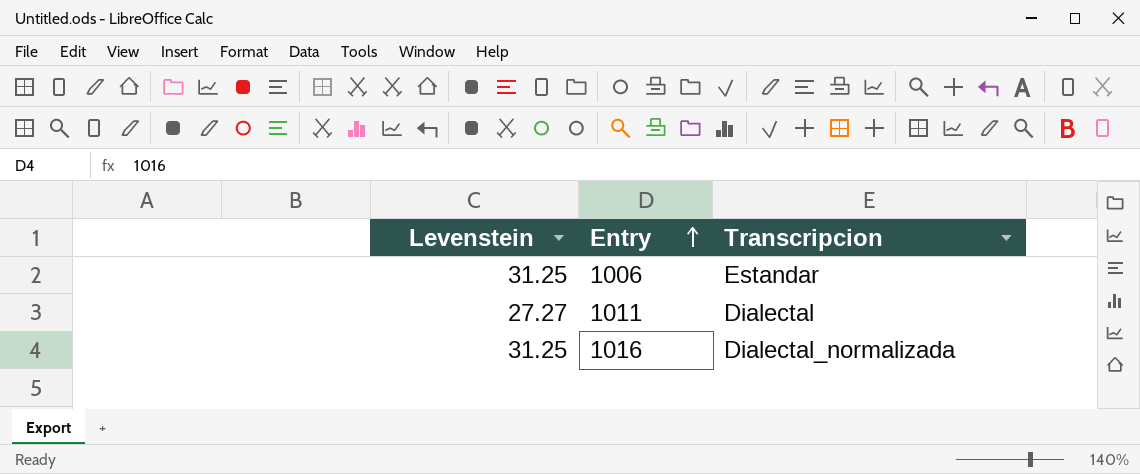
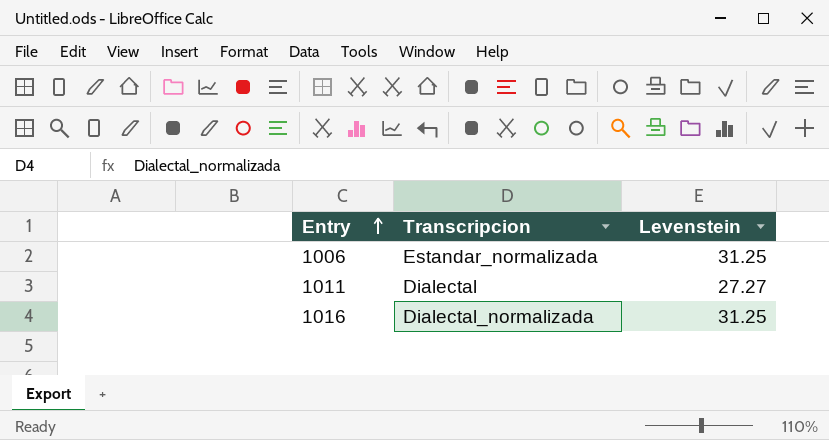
column Levenstein | position: 1 -> 3
1006 | Transcripcion: Estandar -> Estandar_normalizada

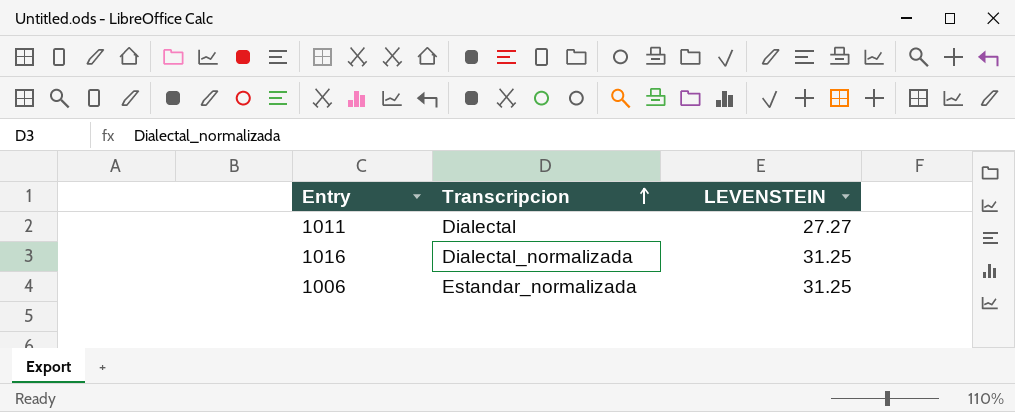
row order: Entry ascending -> Transcripcion ascending
column name: Levenstein -> LEVENSTEIN

